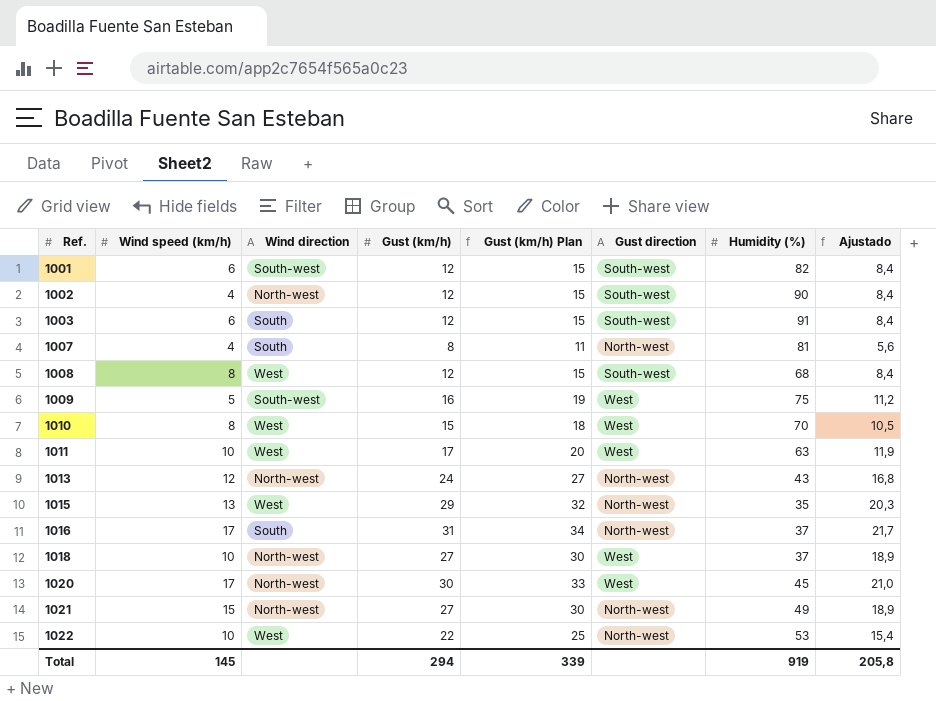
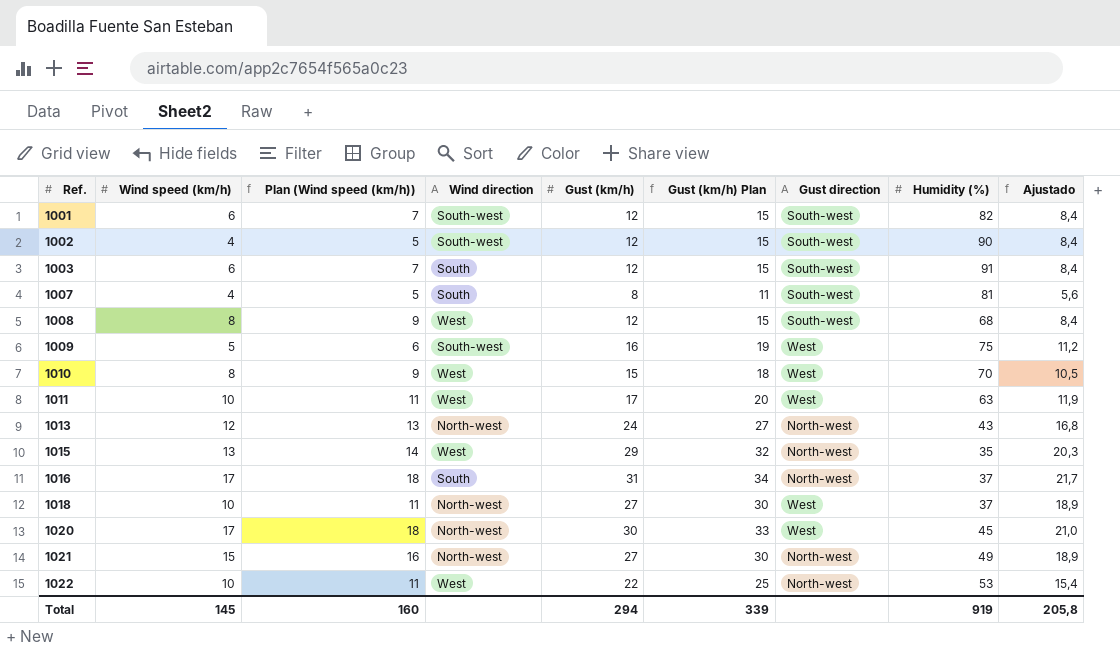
column Plan (Wind speed (km/h)) | formula: none -> [Wind speed (km/h)] + 1
1002 | Wind direction: North-west -> South-west
1007 | Gust direction: North-west -> South-west

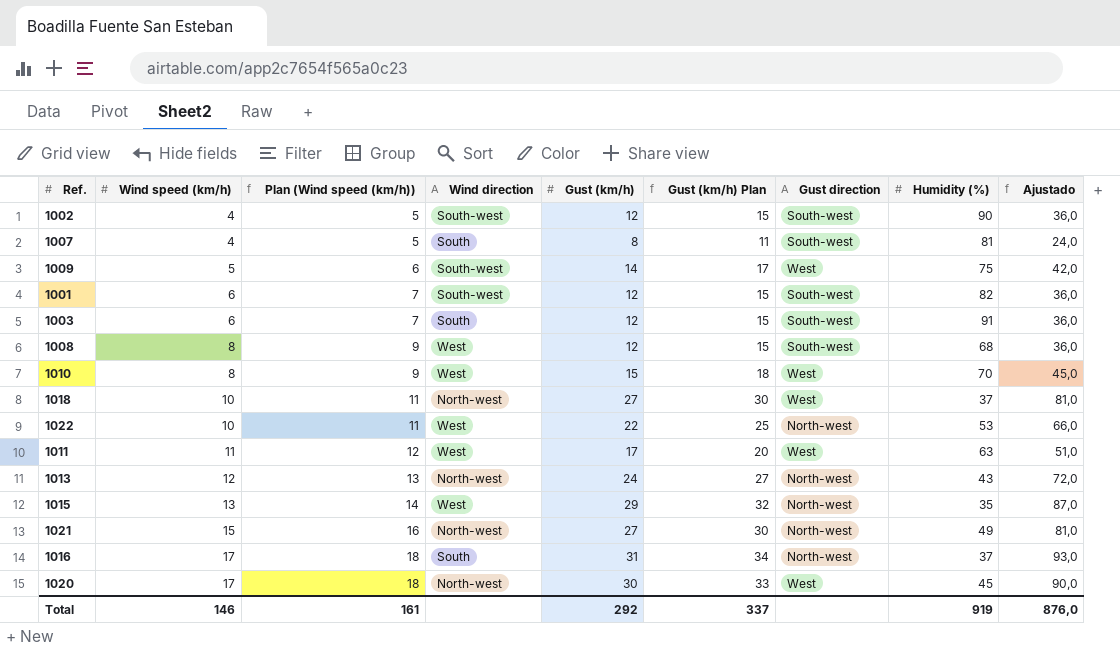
row order: Ref. ascending -> Wind speed (km/h) ascending
column Ajustado | formula: [Gust (km/h)] * 0,7 -> [Gust (km/h)] * 3
1009 | Gust (km/h): 16 -> 14
1009 | Gust (km/h) Plan: 19 -> 17
1011 | Wind speed (km/h): 10 -> 11
1011 | Plan (Wind speed (km/h)): 11 -> 12
Total | Wind speed (km/h): 145 -> 146
Total | Plan (Wind speed (km/h)): 160 -> 161
Total | Gust (km/h): 294 -> 292
Total | Gust (km/h) Plan: 339 -> 337
Total | Ajustado: 205,8 -> 876,0

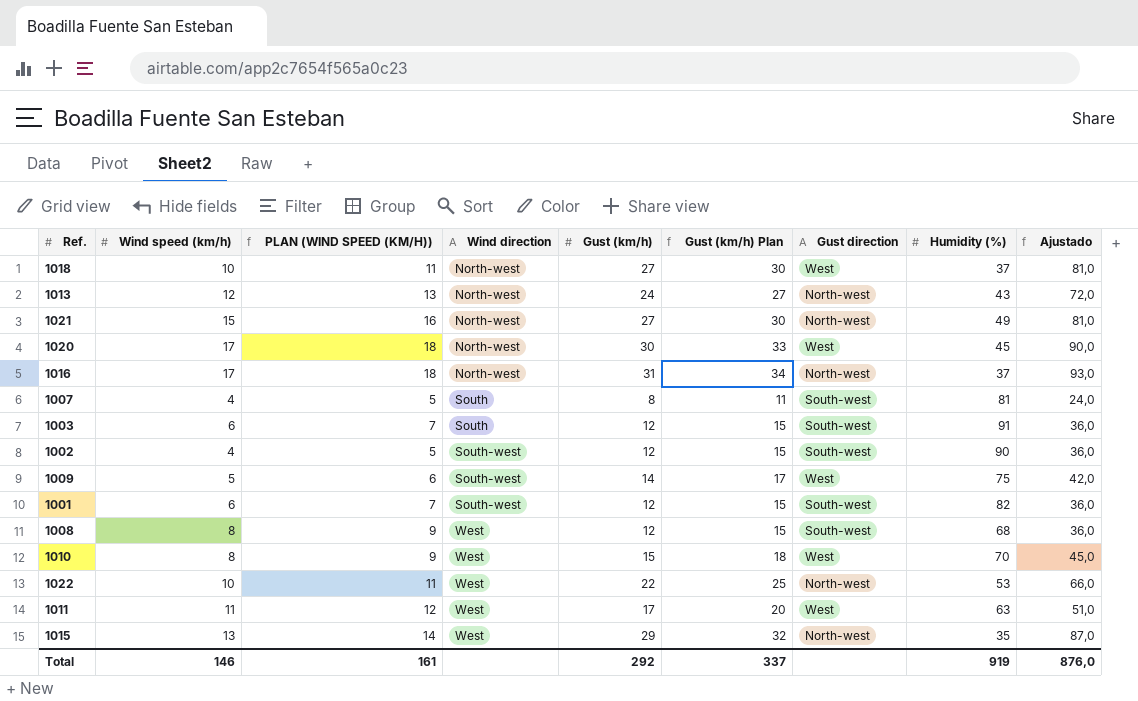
row order: Wind speed (km/h) ascending -> Wind direction ascending
column name: Plan (Wind speed (km/h)) -> PLAN (WIND SPEED (KM/H))
1016 | Wind direction: South -> North-west

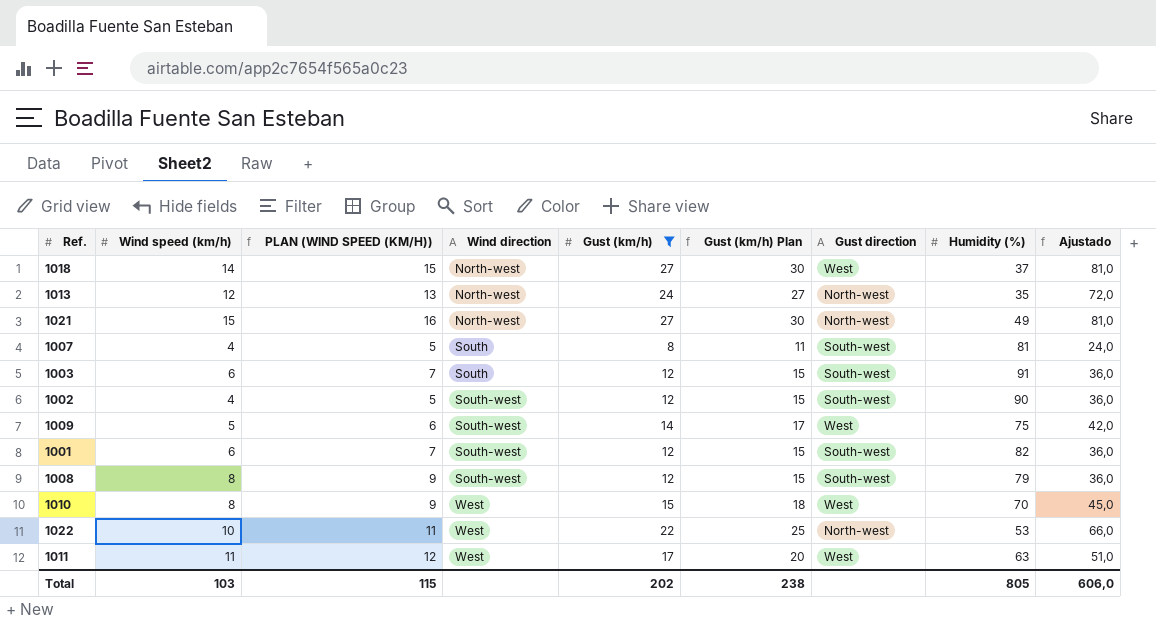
filter: none -> Gust (km/h) <= 27
1018 | Wind speed (km/h): 10 -> 14
1018 | PLAN (WIND SPEED (KM/H)): 11 -> 15
1013 | Humidity (%): 43 -> 35
1008 | Wind direction: West -> South-west
1008 | Humidity (%): 68 -> 79
Total | Wind speed (km/h): 146 -> 103
Total | PLAN (WIND SPEED (KM/H)): 161 -> 115
Total | Gust (km/h): 292 -> 202
Total | Gust (km/h) Plan: 337 -> 238
Total | Humidity (%): 919 -> 805
Total | Ajustado: 876,0 -> 606,0

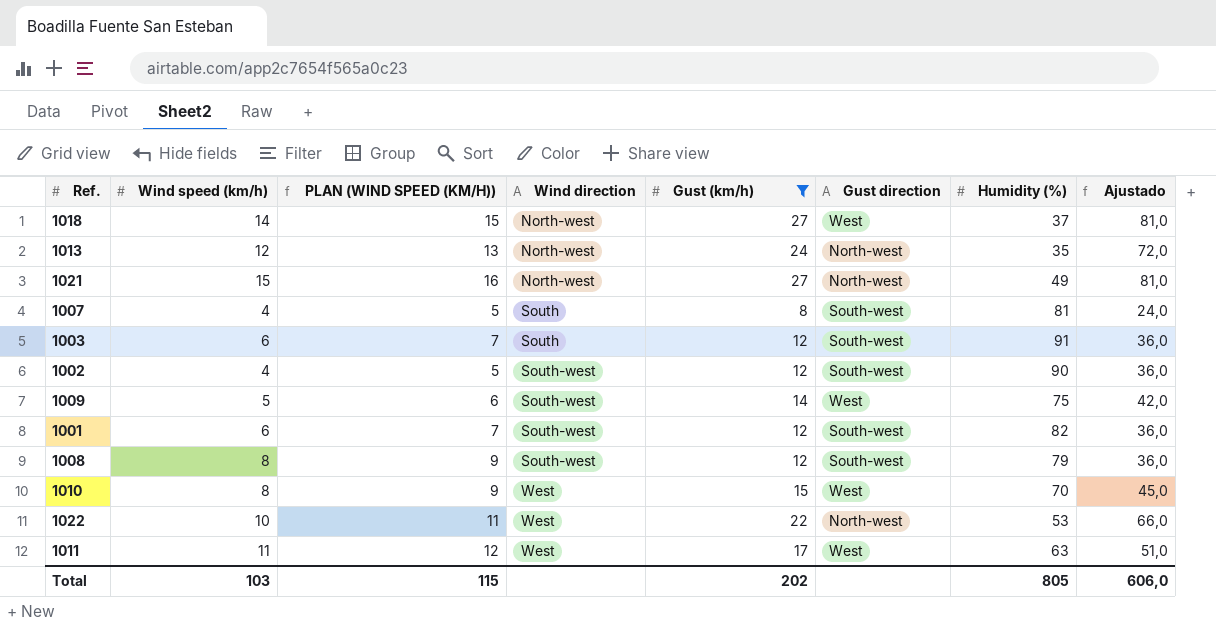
column Gust (km/h) Plan | formula: [Gust (km/h)] + 3 -> none

